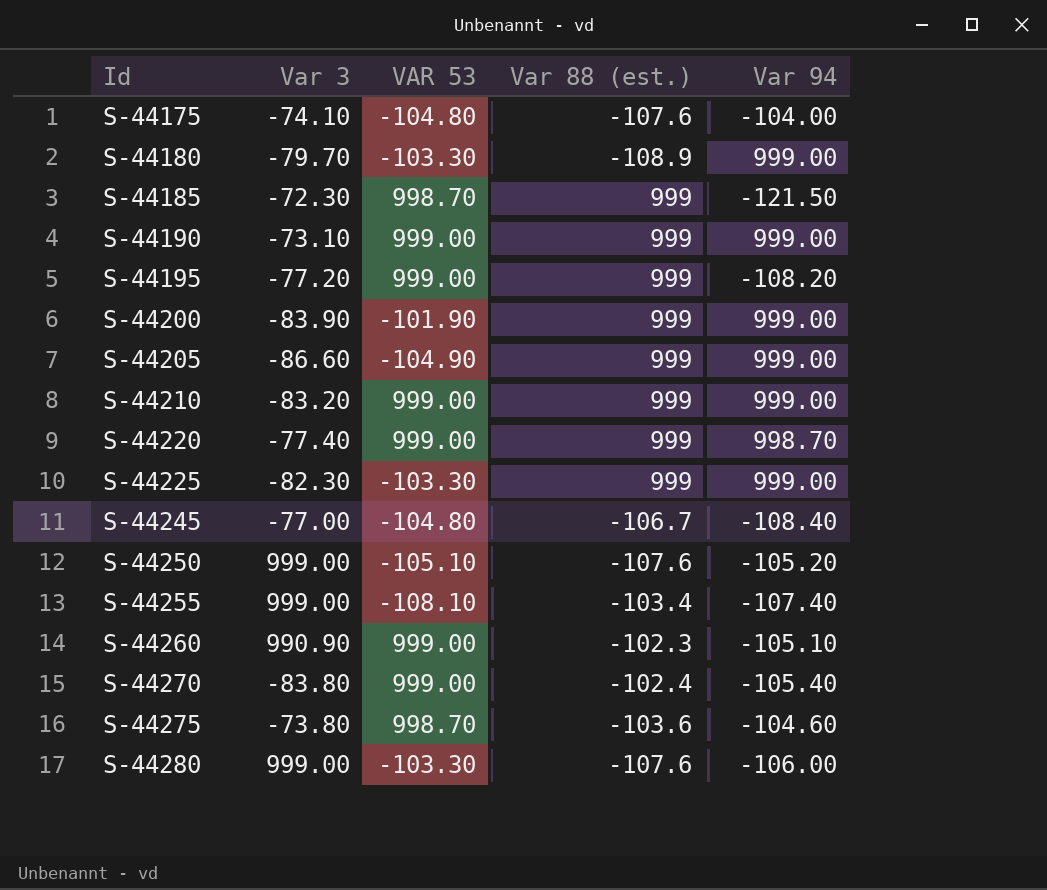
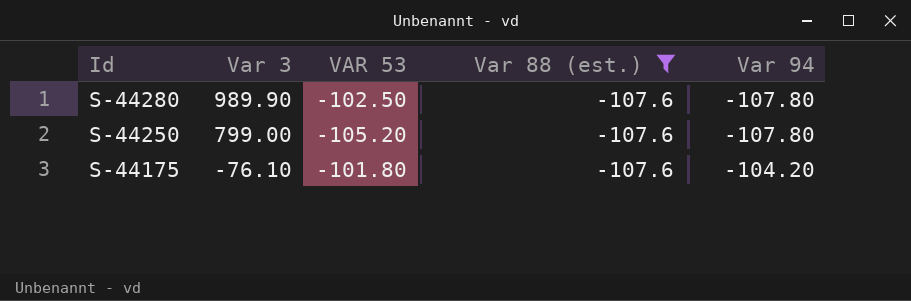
filter: none -> Var 88 (est.) = -107.6
row order: Id ascending -> Id descending
S-44280 | Var 3: 999.00 -> 989.90
S-44280 | VAR 53: -103.30 -> -102.50
S-44280 | Var 94: -106.00 -> -107.80
S-44250 | Var 3: 999.00 -> 799.00
S-44250 | VAR 53: -105.10 -> -105.20
S-44250 | Var 94: -105.20 -> -107.80
S-44175 | Var 3: -74.10 -> -76.10
S-44175 | VAR 53: -104.80 -> -101.80
S-44175 | Var 94: -104.00 -> -104.20

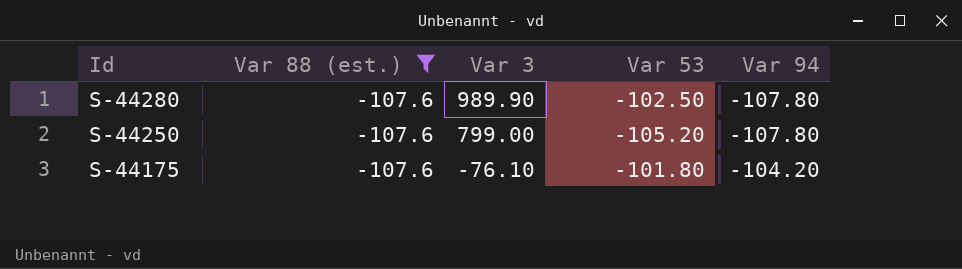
column Var 88 (est.) | position: 4 -> 2
column name: VAR 53 -> Var 53

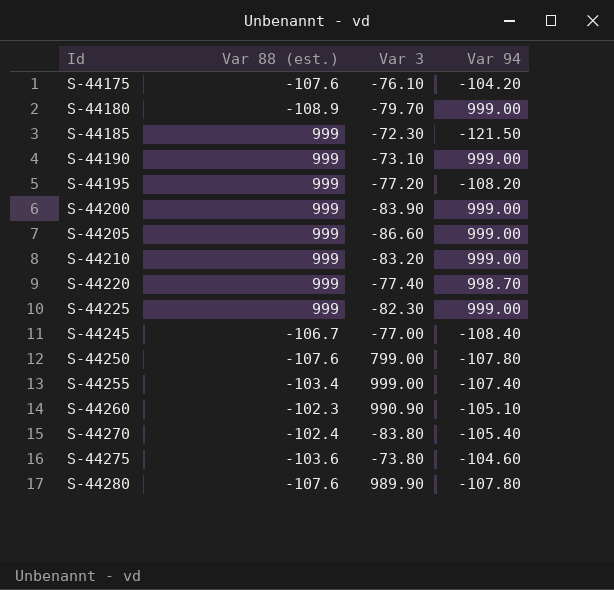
filter: Var 88 (est.) = -107.6 -> none
row order: Id descending -> Id ascending
column Var 53 | position: 4 -> none

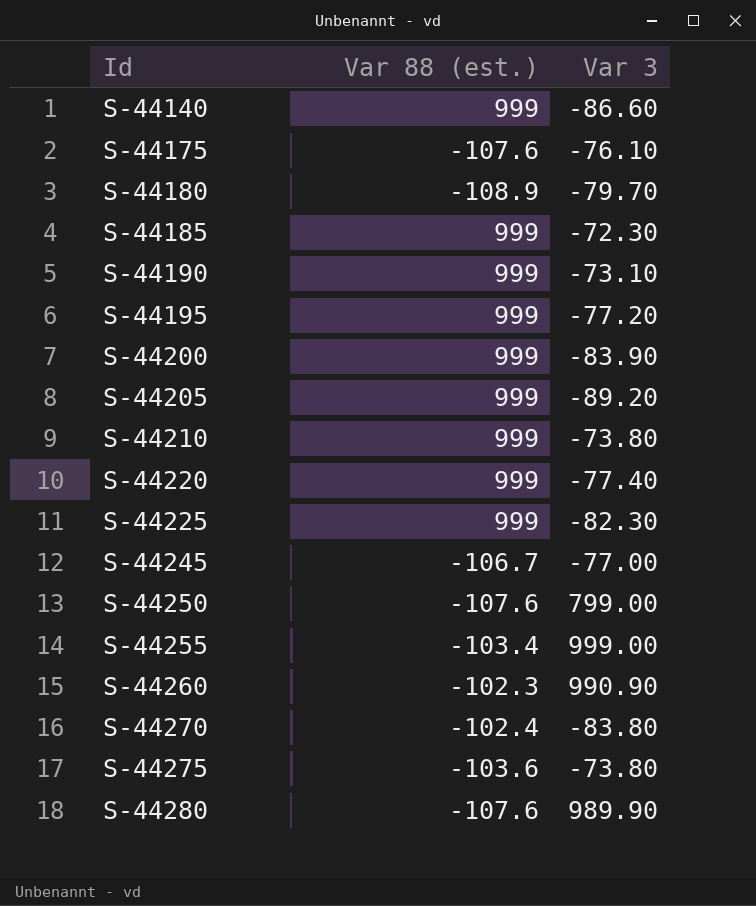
column Var 94 | position: 4 -> none
row S-44140: none -> 999 | -86.60
S-44205 | Var 3: -86.60 -> -89.20
S-44210 | Var 3: -83.20 -> -73.80

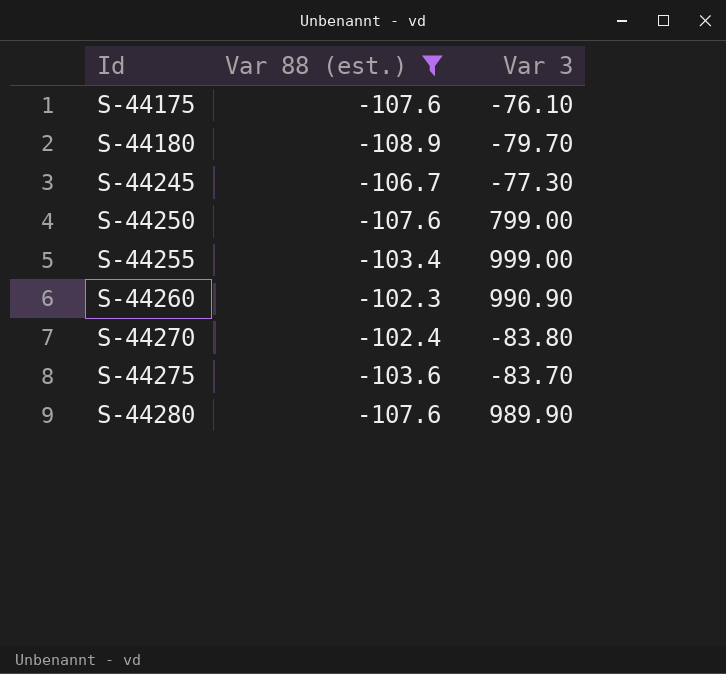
filter: none -> Var 88 (est.) != 999
S-44245 | Var 3: -77.00 -> -77.30
S-44275 | Var 3: -73.80 -> -83.70

